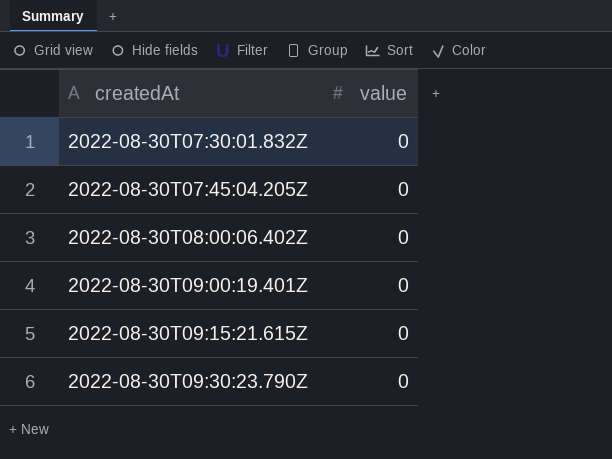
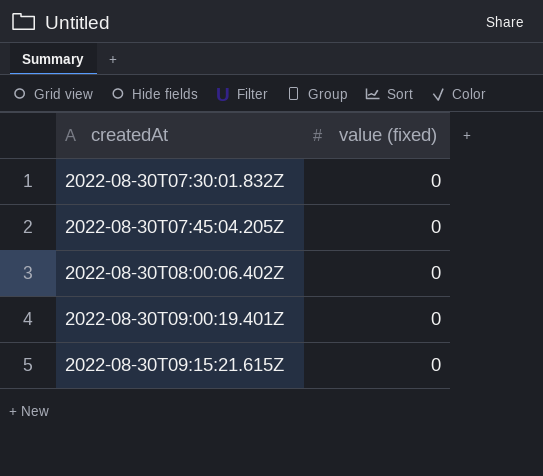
column name: value -> value (fixed)
row 2022-08-30T09:30:23.790Z: 0 -> none

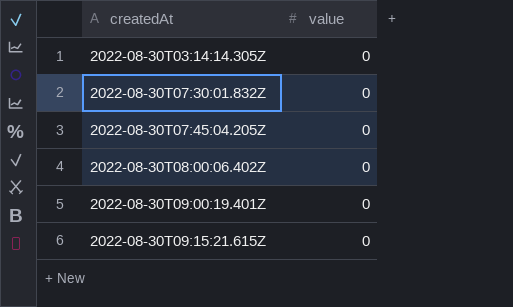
column name: value (fixed) -> value
row 2022-08-30T03:14:14.305Z: none -> 0

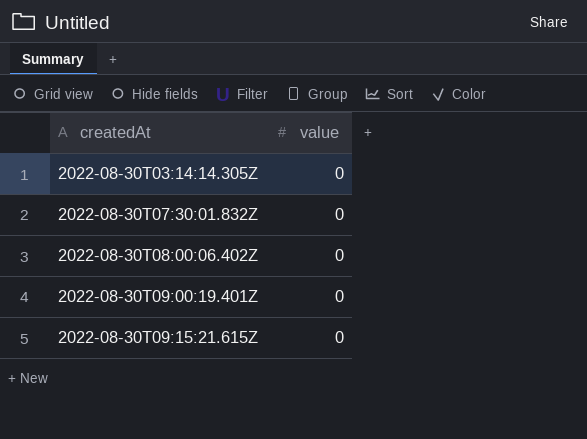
row 2022-08-30T07:45:04.205Z: 0 -> none

